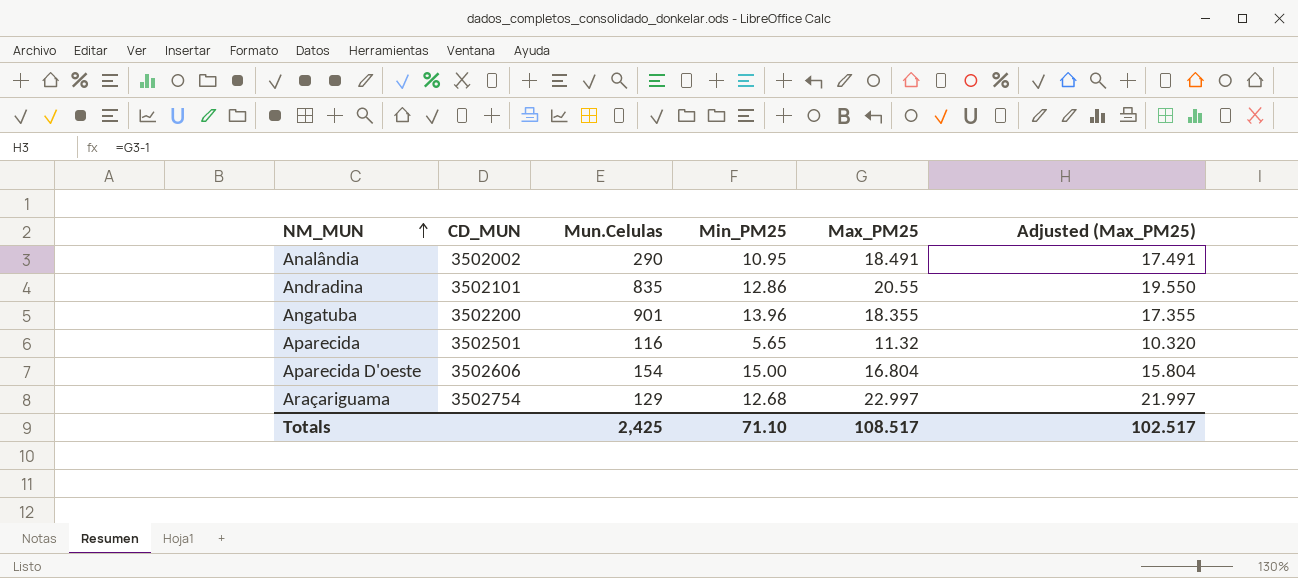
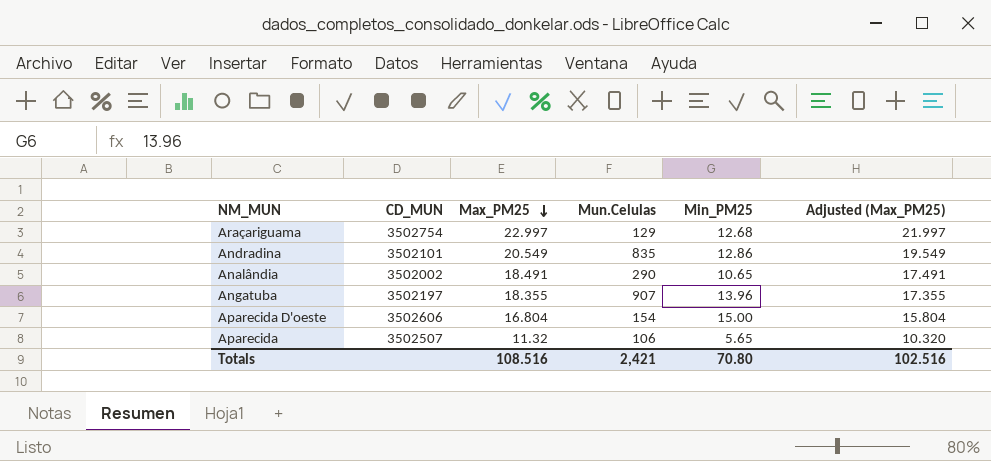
row order: NM_MUN ascending -> Max_PM25 descending
column Max_PM25 | position: 5 -> 3
Andradina | Max_PM25: 20.55 -> 20.549
Andradina | Adjusted (Max_PM25): 19.550 -> 19.549
Analândia | Min_PM25: 10.95 -> 10.65
Angatuba | CD_MUN: 3502200 -> 3502197
Angatuba | Mun.Celulas: 901 -> 907
Aparecida | CD_MUN: 3502501 -> 3502507
Aparecida | Mun.Celulas: 116 -> 106
Totals | Max_PM25: 108.517 -> 108.516
Totals | Mun.Celulas: 2,425 -> 2,421
Totals | Min_PM25: 71.10 -> 70.80
Totals | Adjusted (Max_PM25): 102.517 -> 102.516

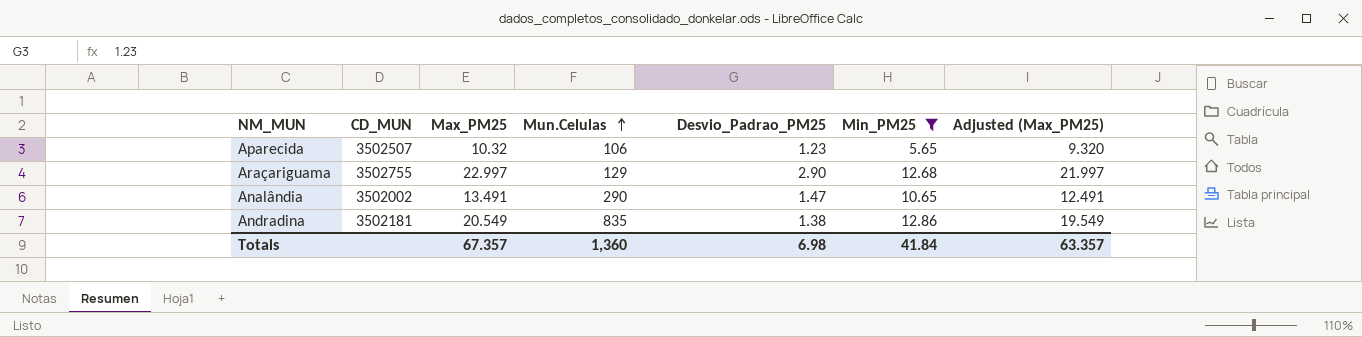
filter: none -> Min_PM25 <= 12.86
row order: Max_PM25 descending -> Mun.Celulas ascending
column Desvio_Padrao_PM25 | position: none -> 5
Aparecida | Max_PM25: 11.32 -> 10.32
Aparecida | Adjusted (Max_PM25): 10.320 -> 9.320
Araçariguama | CD_MUN: 3502754 -> 3502755
Analândia | Max_PM25: 18.491 -> 13.491
Analândia | Adjusted (Max_PM25): 17.491 -> 12.491
Andradina | CD_MUN: 3502101 -> 3502181
Totals | Max_PM25: 108.516 -> 67.357
Totals | Mun.Celulas: 2,421 -> 1,360
Totals | Min_PM25: 70.80 -> 41.84
Totals | Adjusted (Max_PM25): 102.516 -> 63.357

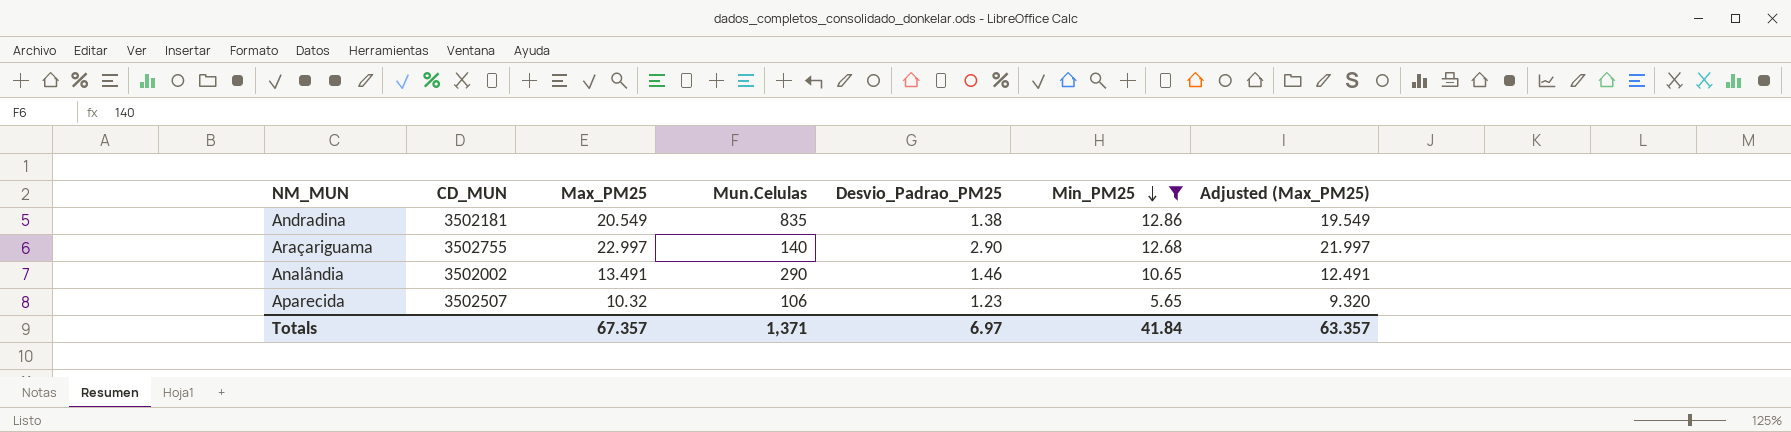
row order: Mun.Celulas ascending -> Min_PM25 descending
Araçariguama | Mun.Celulas: 129 -> 140
Analândia | Desvio_Padrao_PM25: 1.47 -> 1.46
Totals | Mun.Celulas: 1,360 -> 1,371
Totals | Desvio_Padrao_PM25: 6.98 -> 6.97

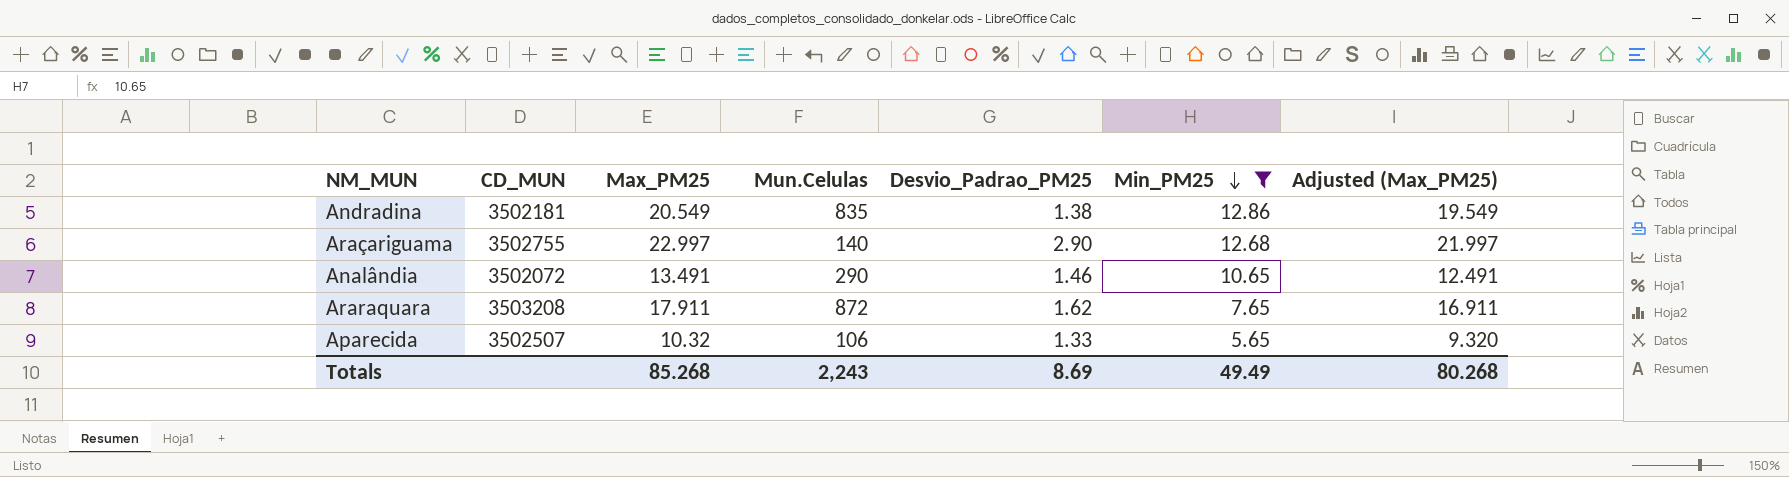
Analândia | CD_MUN: 3502002 -> 3502072
row Araraquara: none -> 3503208 | 17.911 | 872 | 1.62 | 7.65 | 16.911
Aparecida | Desvio_Padrao_PM25: 1.23 -> 1.33
Totals | Max_PM25: 67.357 -> 85.268
Totals | Mun.Celulas: 1,371 -> 2,243
Totals | Desvio_Padrao_PM25: 6.97 -> 8.69
Totals | Min_PM25: 41.84 -> 49.49
Totals | Adjusted (Max_PM25): 63.357 -> 80.268

